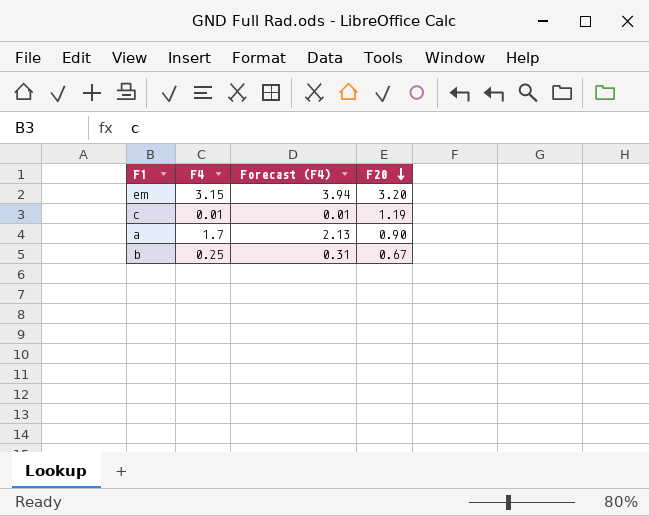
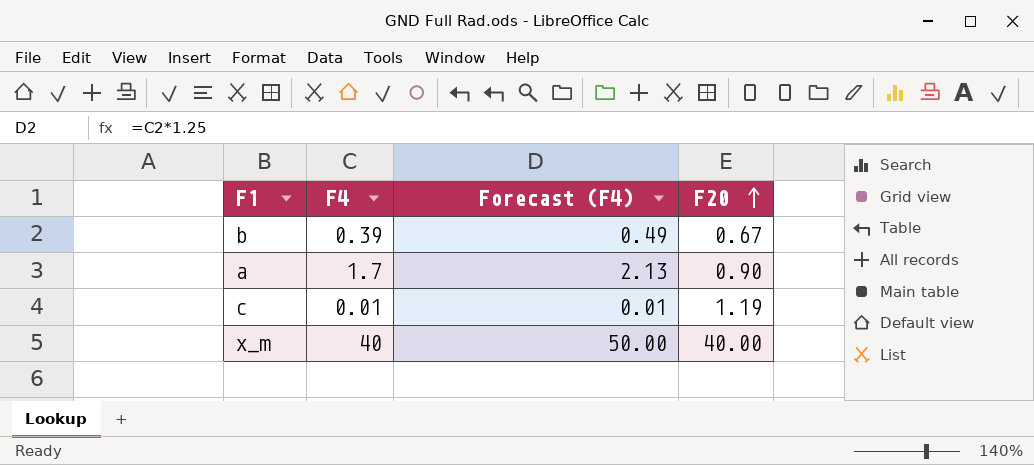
row order: F20 descending -> F20 ascending
row em: 3.15 | 3.94 | 3.20 -> none
b | F4: 0.25 -> 0.39
b | Forecast (F4): 0.31 -> 0.49
row x_m: none -> 40 | 50.00 | 40.00

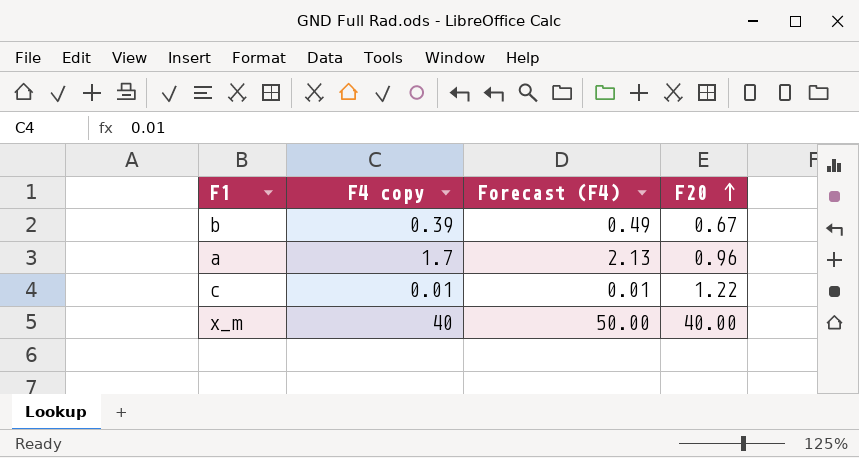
column name: F4 -> F4 copy
a | F20: 0.90 -> 0.96
c | F20: 1.19 -> 1.22

